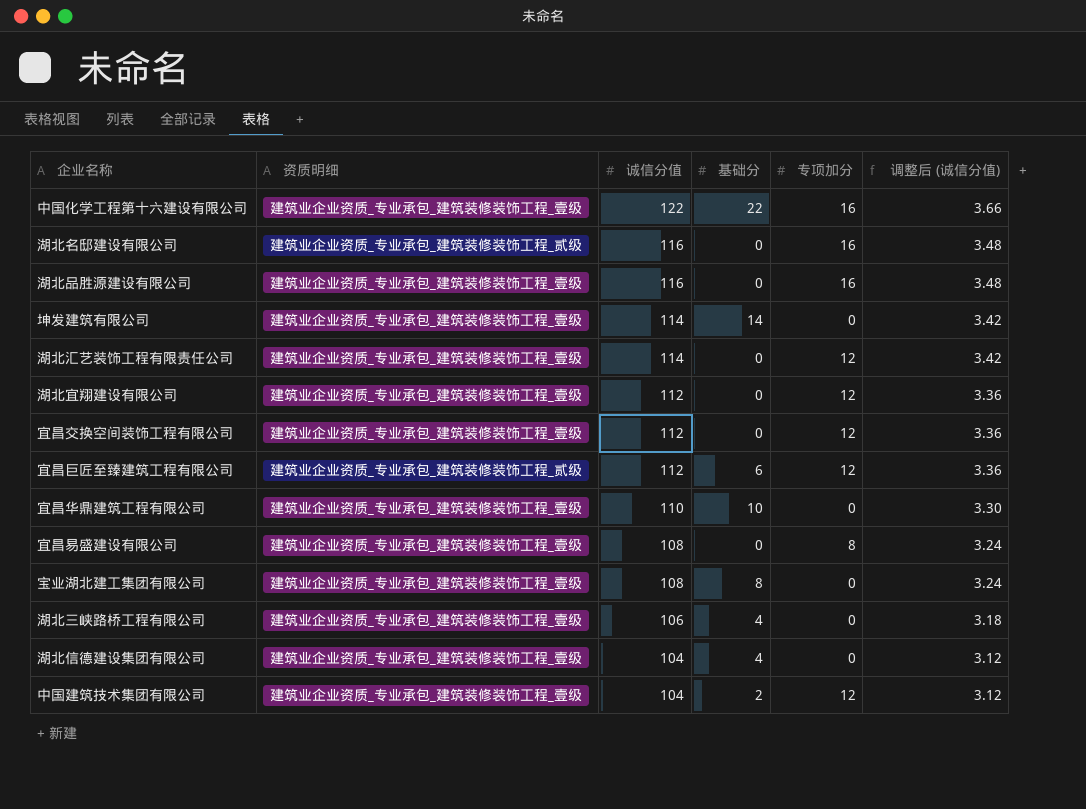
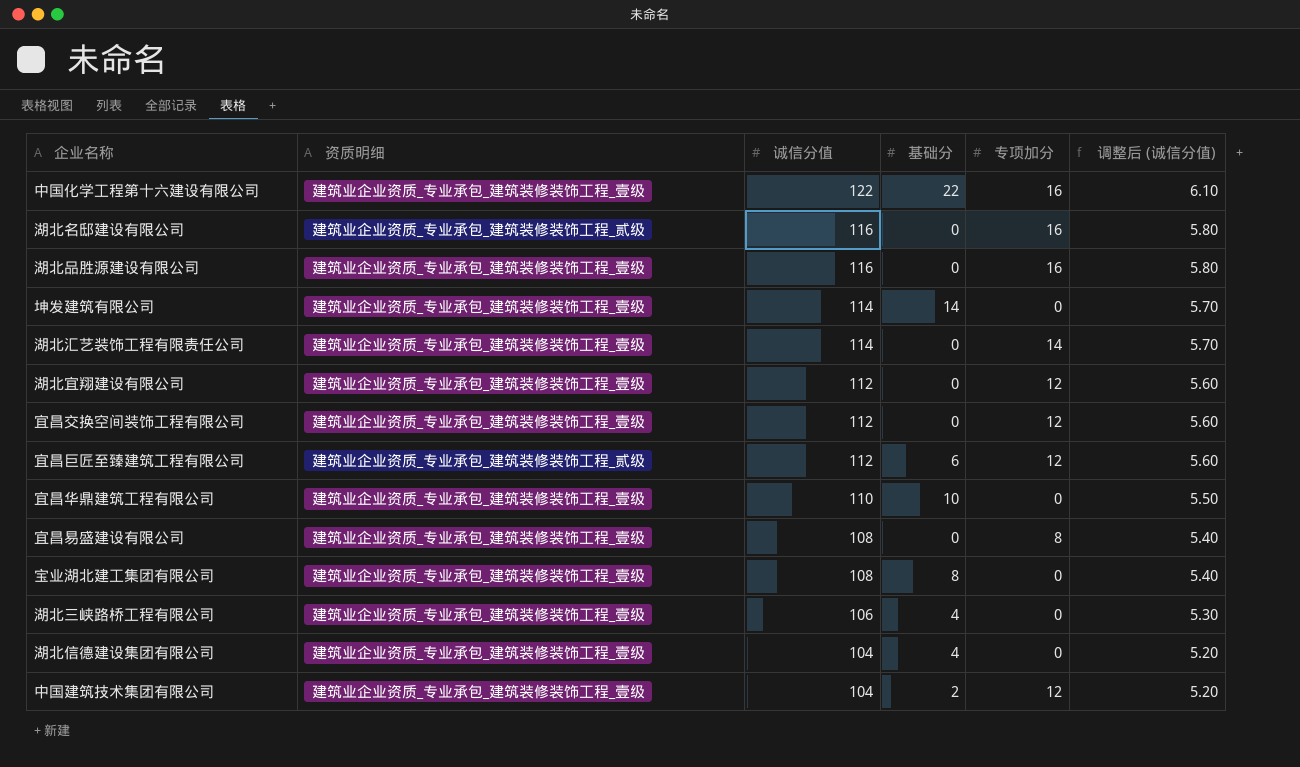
column 调整后 (诚信分值) | formula: [诚信分值] * 0.03 -> [诚信分值] * 0.05
湖北汇艺装饰工程有限责任公司 | 专项加分: 12 -> 14

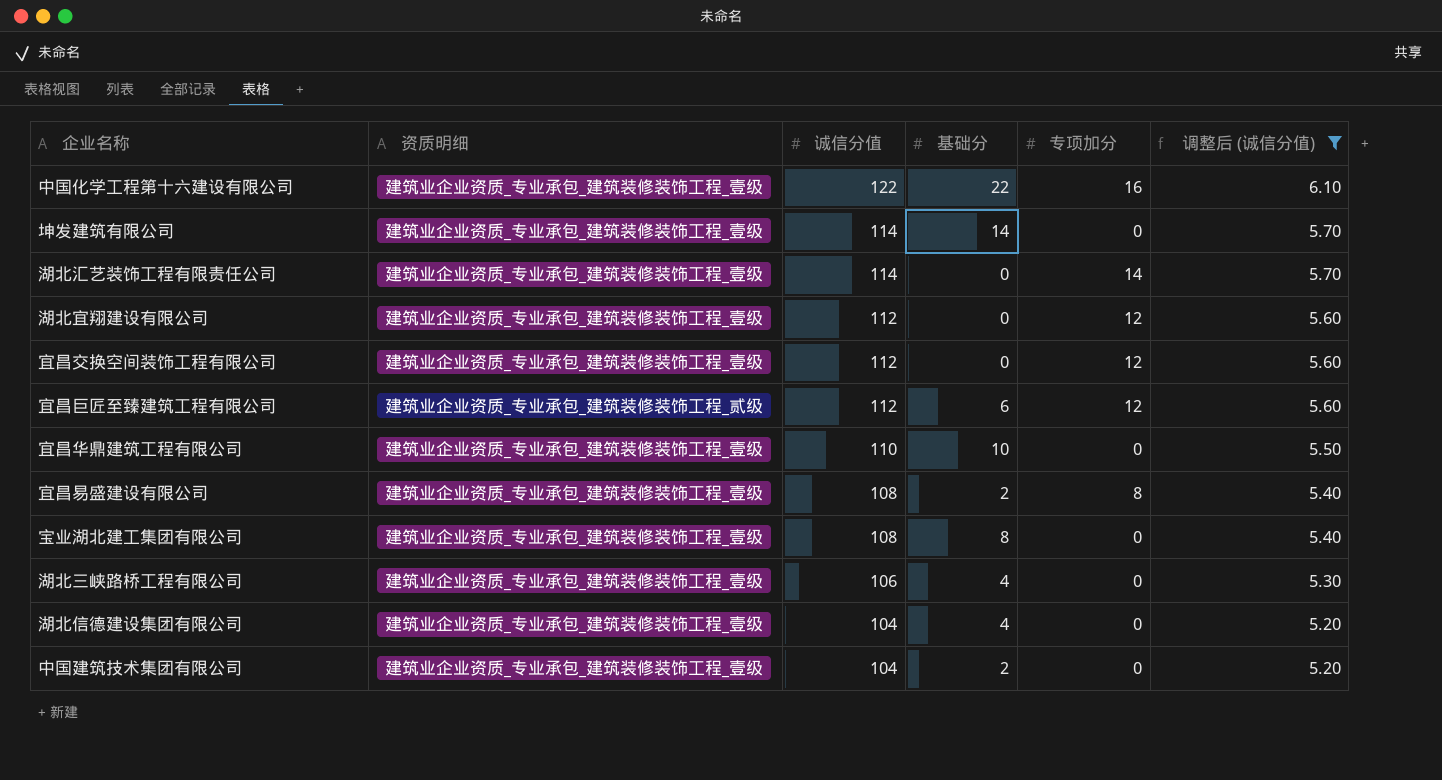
filter: none -> 调整后 (诚信分值) != 5.80
宜昌易盛建设有限公司 | 基础分: 0 -> 2
中国建筑技术集团有限公司 | 专项加分: 12 -> 0

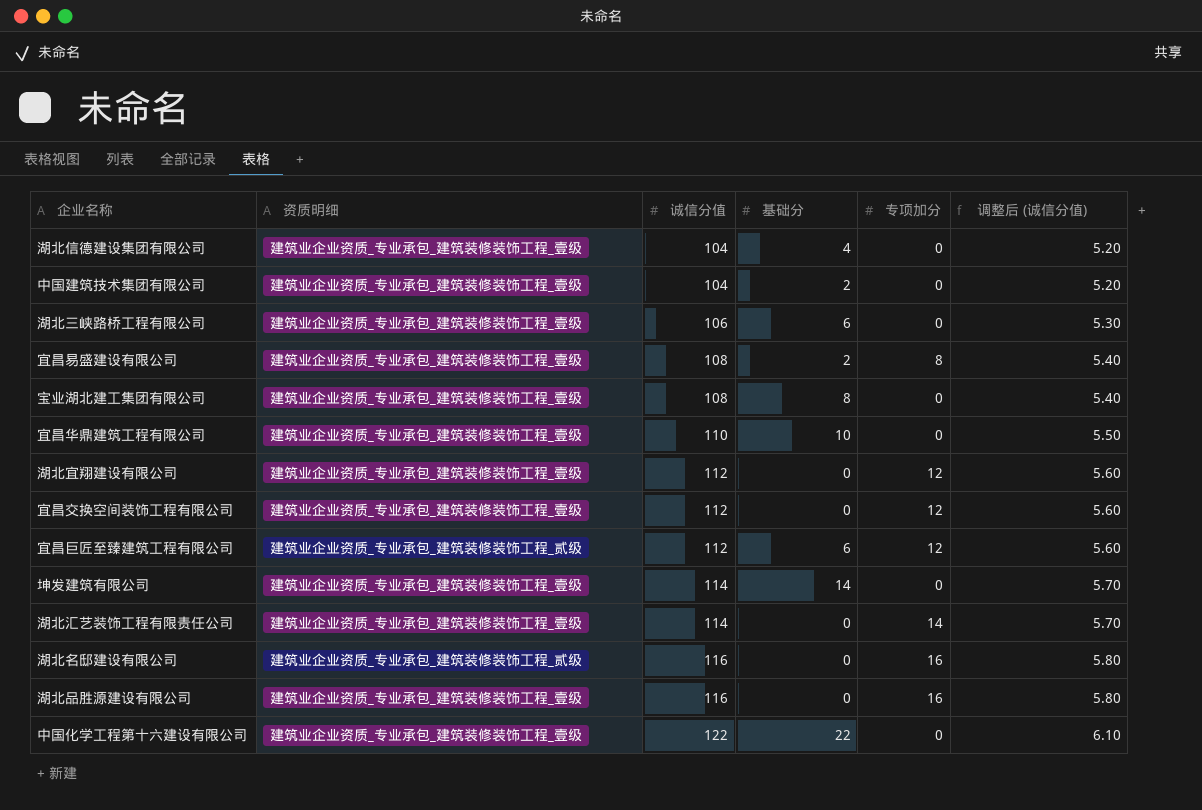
filter: 调整后 (诚信分值) != 5.80 -> none
row order: 诚信分值 descending -> 诚信分值 ascending
湖北三峡路桥工程有限公司 | 基础分: 4 -> 6
中国化学工程第十六建设有限公司 | 专项加分: 16 -> 0

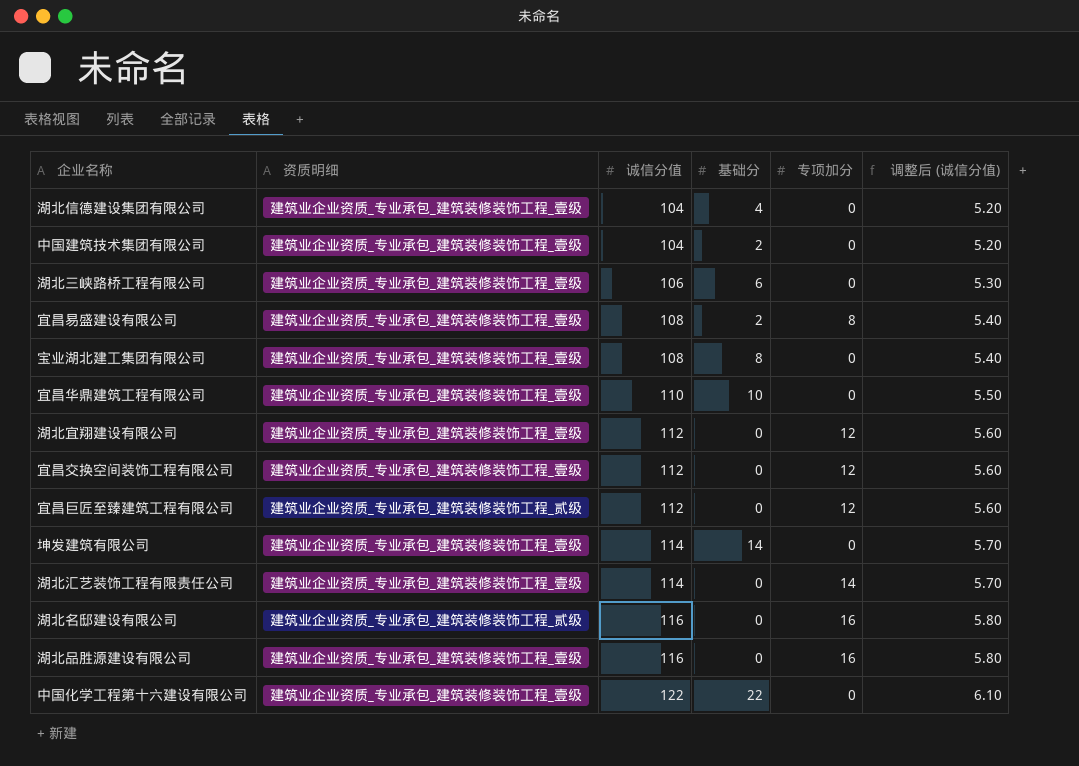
宜昌巨匠至臻建筑工程有限公司 | 基础分: 6 -> 0

